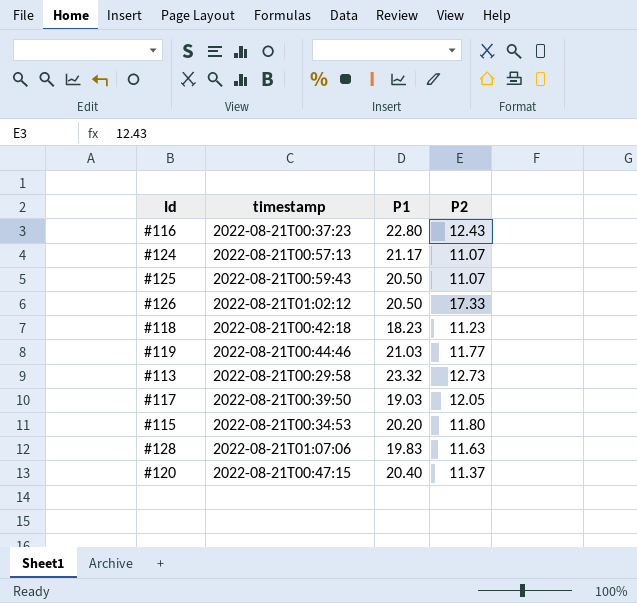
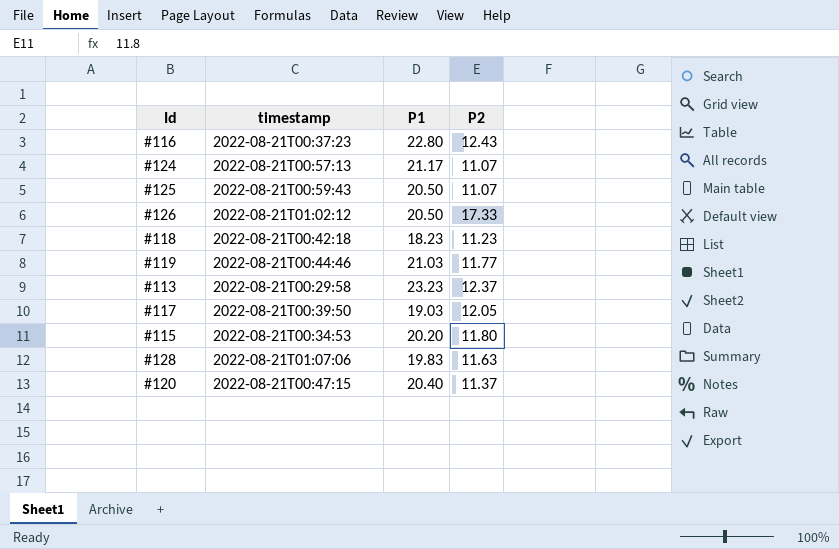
#113 | P1: 23.32 -> 23.23
#113 | P2: 12.73 -> 12.37

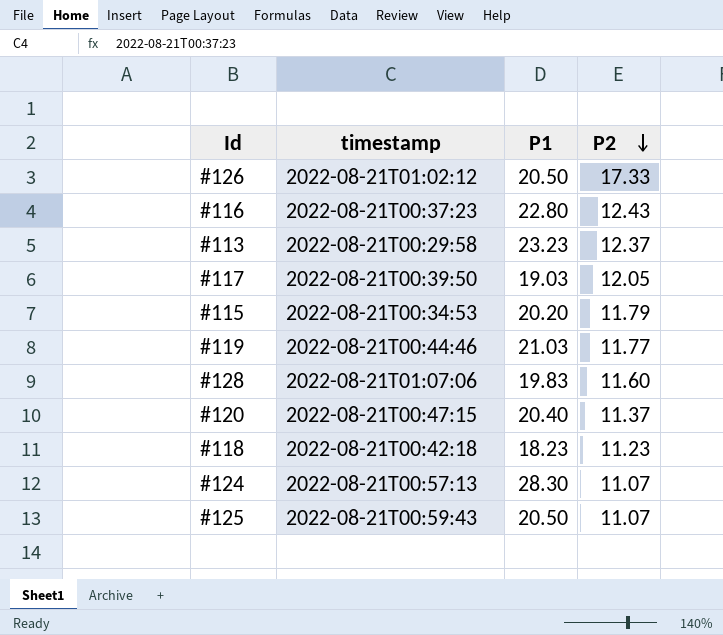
row order: none -> P2 descending
#115 | P2: 11.80 -> 11.79
#128 | P2: 11.63 -> 11.60
#124 | P1: 21.17 -> 28.30

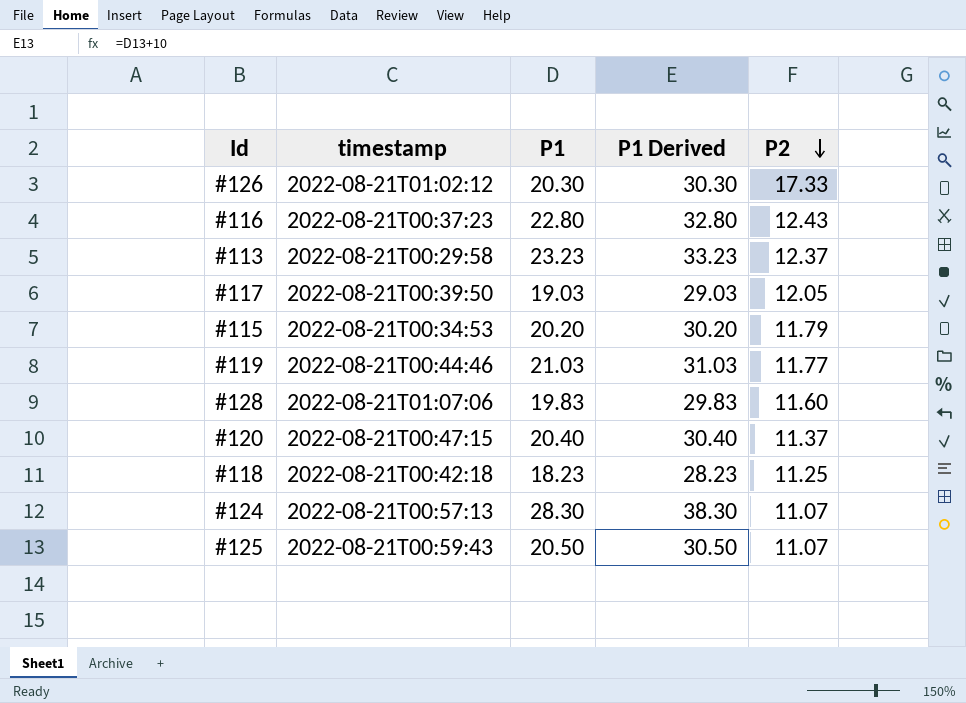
column P1 Derived | formula: none -> [P1] + 10
#126 | P1: 20.50 -> 20.30
#118 | P2: 11.23 -> 11.25

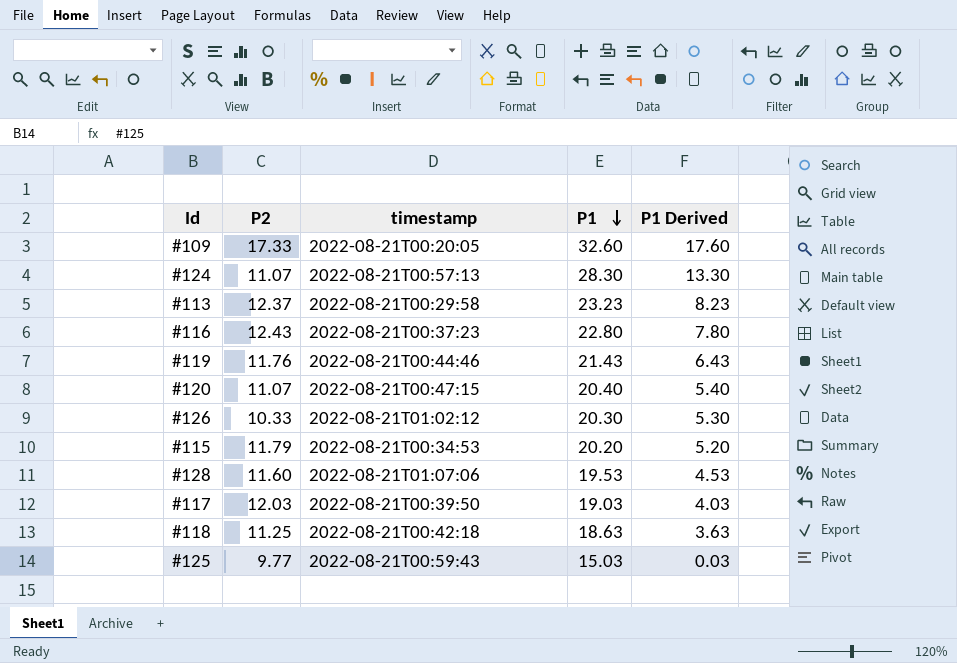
row order: P2 descending -> P1 descending
column P2 | position: 5 -> 2
column P1 Derived | formula: [P1] + 10 -> [P1] - 15
row #109: none -> 17.33 | 2022-08-21T00:20:05 | 32.60 | 17.60
#119 | P2: 11.77 -> 11.76
#119 | P1: 21.03 -> 21.43
#120 | P2: 11.37 -> 11.07
#126 | P2: 17.33 -> 10.33
#128 | P1: 19.83 -> 19.53
#117 | P2: 12.05 -> 12.03
#118 | P1: 18.23 -> 18.63
#125 | P2: 11.07 -> 9.77
#125 | P1: 20.50 -> 15.03

